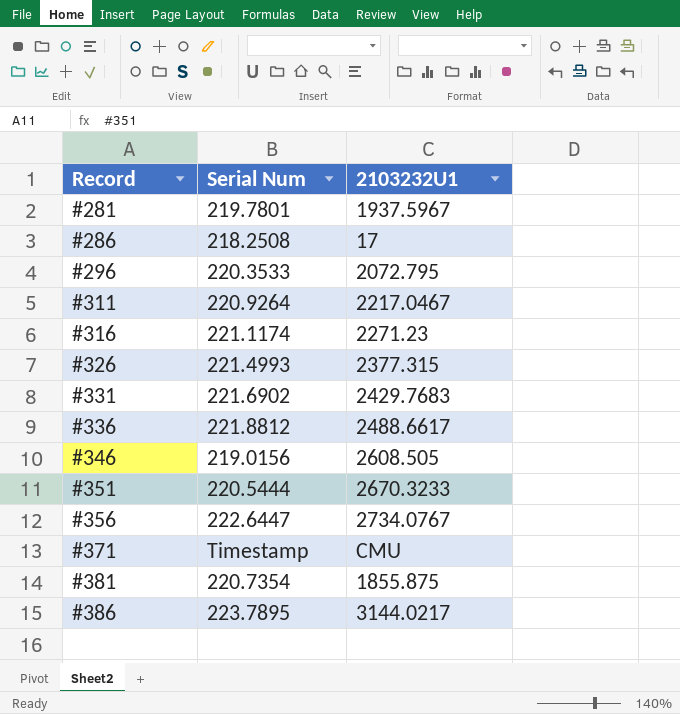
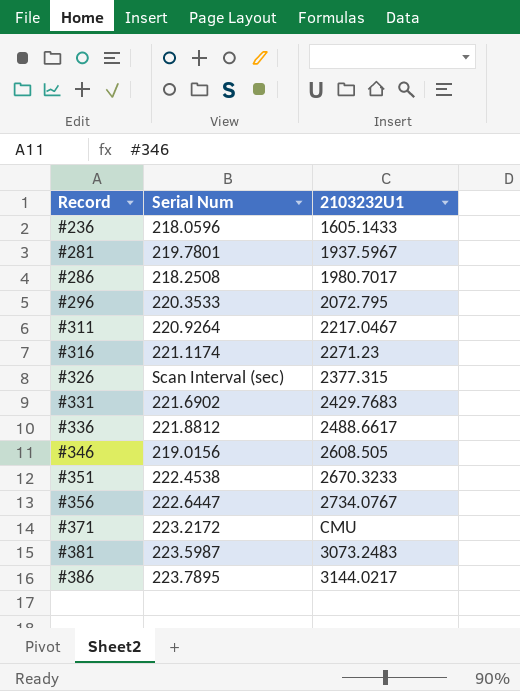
row #236: none -> 218.0596 | 1605.1433
#286 | 2103232U1: 17 -> 1980.7017
#326 | Serial Num: 221.4993 -> Scan Interval (sec)
#351 | Serial Num: 220.5444 -> 222.4538
#371 | Serial Num: Timestamp -> 223.2172
#381 | Serial Num: 220.7354 -> 223.5987
#381 | 2103232U1: 1855.875 -> 3073.2483

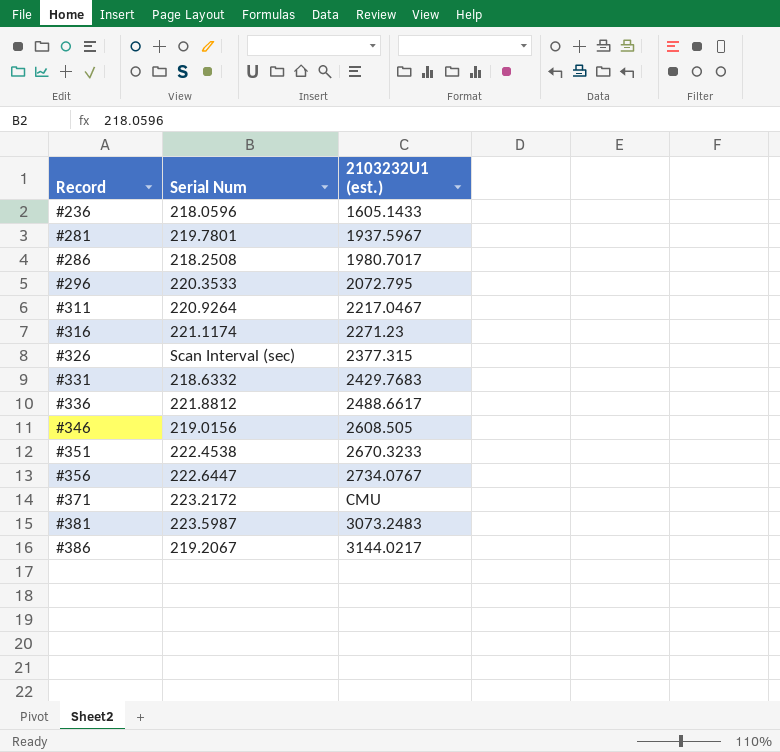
column name: 2103232U1 -> 2103232U1 (est.)
#331 | Serial Num: 221.6902 -> 218.6332
#386 | Serial Num: 223.7895 -> 219.2067

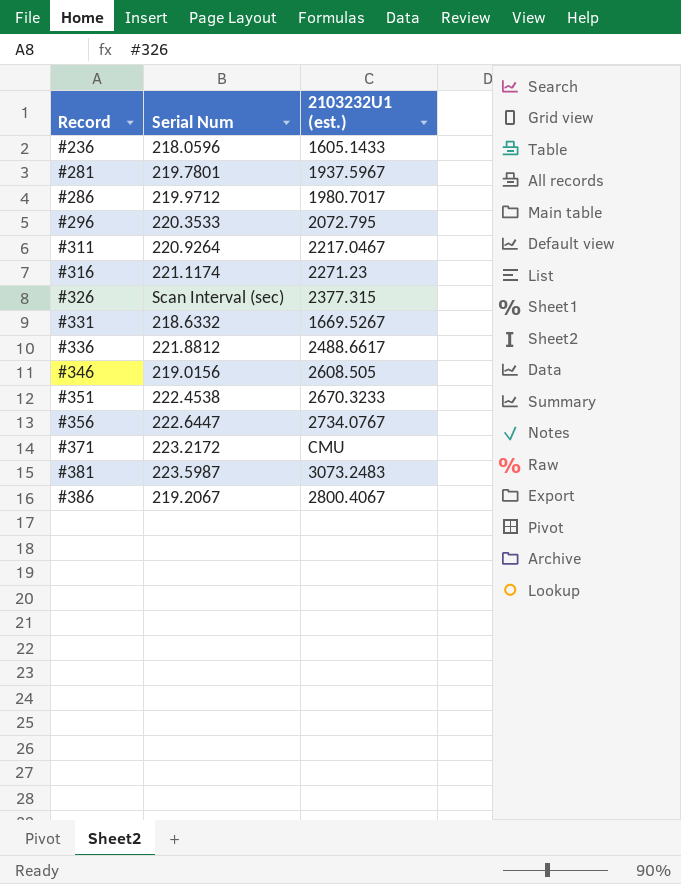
#286 | Serial Num: 218.2508 -> 219.9712
#331 | 2103232U1 (est.): 2429.7683 -> 1669.5267
#386 | 2103232U1 (est.): 3144.0217 -> 2800.4067

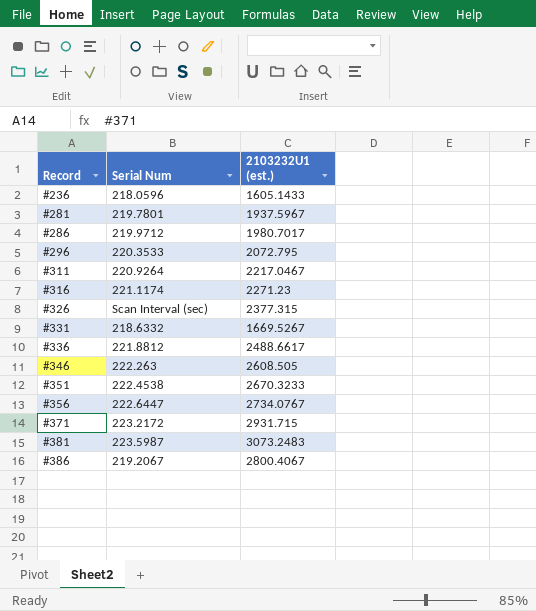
#346 | Serial Num: 219.0156 -> 222.263
#371 | 2103232U1 (est.): CMU -> 2931.715

